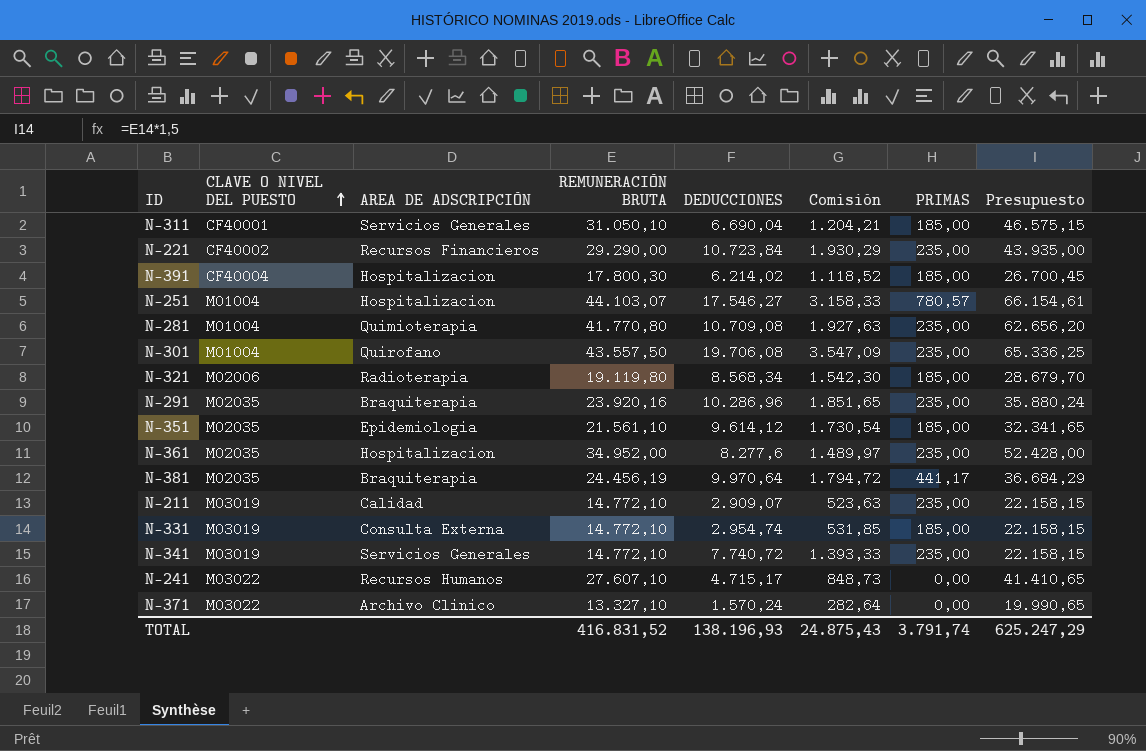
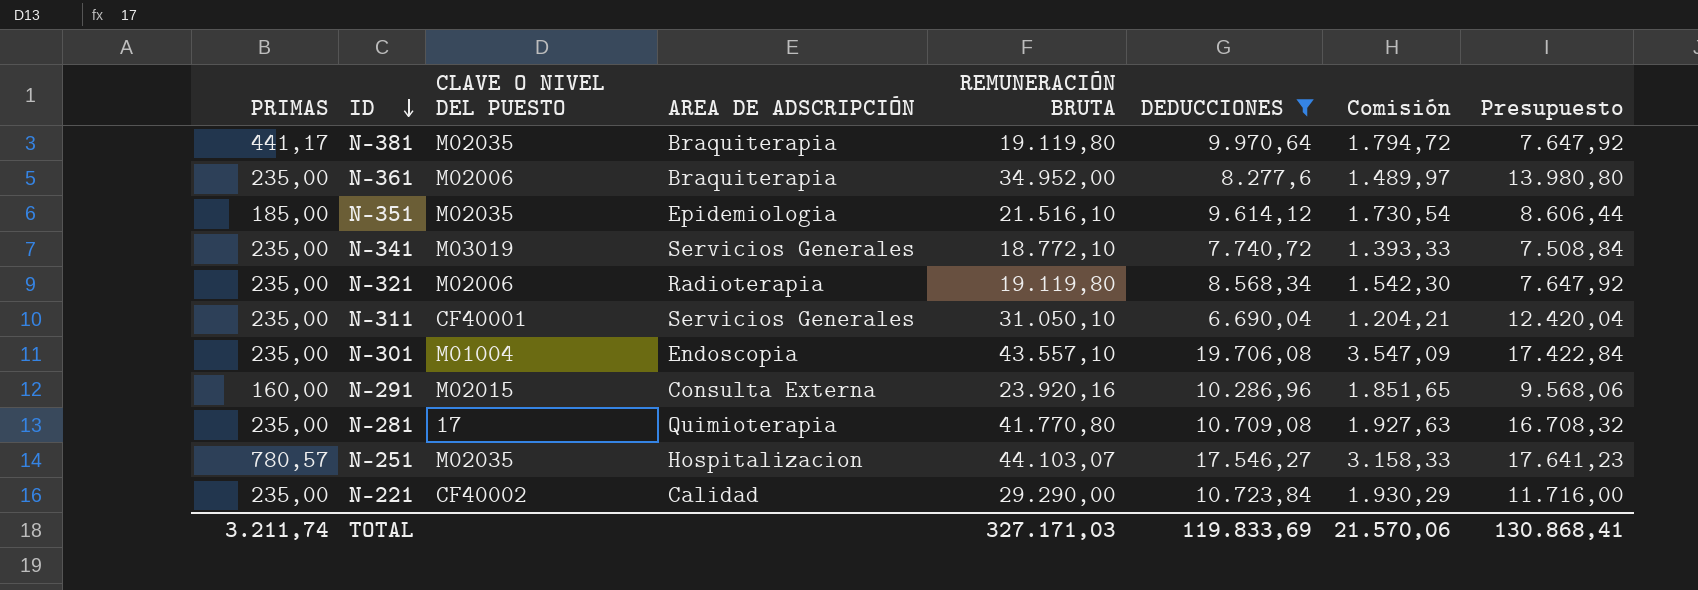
filter: none -> DEDUCCIONES >= 6.690,04
row order: CLAVE O NIVEL DEL PUESTO ascending -> ID descending
column PRIMAS | position: 7 -> 1
column Presupuesto | formula: [REMUNERACIÓN BRUTA] * 1,5 -> [REMUNERACIÓN BRUTA] * 0,4
N-381 | REMUNERACIÓN BRUTA: 24.456,19 -> 19.119,80
N-361 | CLAVE O NIVEL DEL PUESTO: M02035 -> M02006
N-361 | AREA DE ADSCRIPCIÓN: Hospitalizacion -> Braquiterapia
N-351 | REMUNERACIÓN BRUTA: 21.561,10 -> 21.516,10
N-341 | REMUNERACIÓN BRUTA: 14.772,10 -> 18.772,10
N-321 | PRIMAS: 185,00 -> 235,00
N-311 | PRIMAS: 185,00 -> 235,00
N-301 | AREA DE ADSCRIPCIÓN: Quirofano -> Endoscopia
N-301 | REMUNERACIÓN BRUTA: 43.557,50 -> 43.557,10
N-291 | PRIMAS: 235,00 -> 160,00
N-291 | CLAVE O NIVEL DEL PUESTO: M02035 -> M02015
N-291 | AREA DE ADSCRIPCIÓN: Braquiterapia -> Consulta Externa
N-281 | CLAVE O NIVEL DEL PUESTO: M01004 -> 17
N-251 | CLAVE O NIVEL DEL PUESTO: M01004 -> M02035
N-221 | AREA DE ADSCRIPCIÓN: Recursos Financieros -> Calidad
TOTAL | PRIMAS: 3.791,74 -> 3.211,74
TOTAL | REMUNERACIÓN BRUTA: 416.831,52 -> 327.171,03
TOTAL | DEDUCCIONES: 138.196,93 -> 119.833,69
TOTAL | Comisión: 24.875,43 -> 21.570,06
TOTAL | Presupuesto: 625.247,29 -> 130.868,41

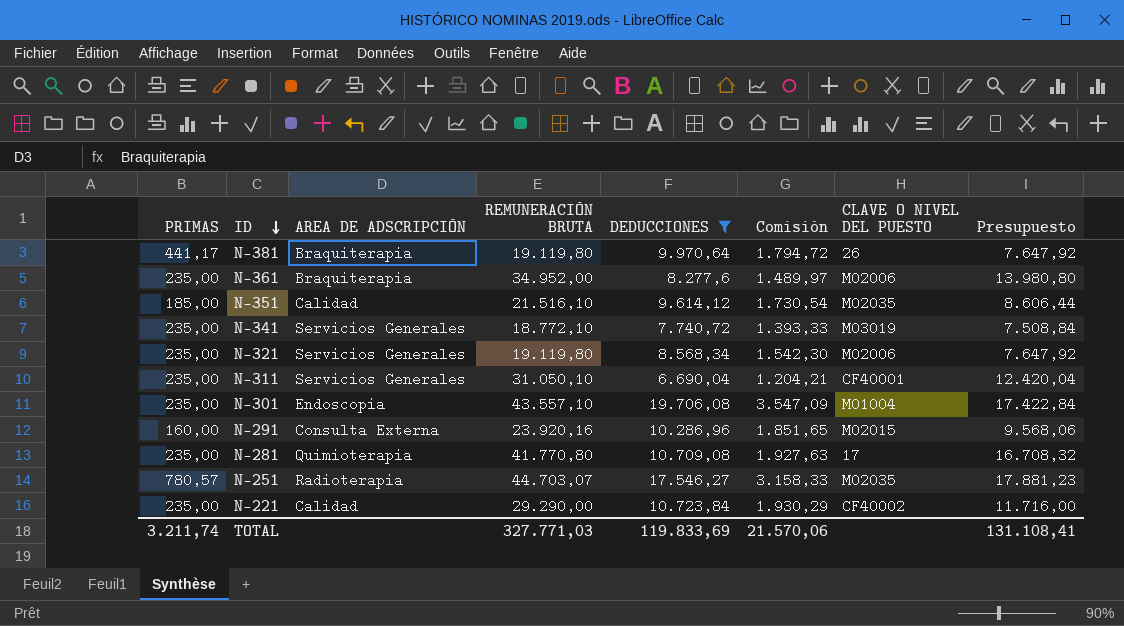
column CLAVE O NIVEL DEL PUESTO | position: 3 -> 7
N-381 | CLAVE O NIVEL DEL PUESTO: M02035 -> 26
N-351 | AREA DE ADSCRIPCIÓN: Epidemiologia -> Calidad
N-321 | AREA DE ADSCRIPCIÓN: Radioterapia -> Servicios Generales
N-251 | AREA DE ADSCRIPCIÓN: Hospitalizacion -> Radioterapia
N-251 | REMUNERACIÓN BRUTA: 44.103,07 -> 44.703,07
N-251 | Presupuesto: 17.641,23 -> 17.881,23
TOTAL | REMUNERACIÓN BRUTA: 327.171,03 -> 327.771,03
TOTAL | Presupuesto: 130.868,41 -> 131.108,41

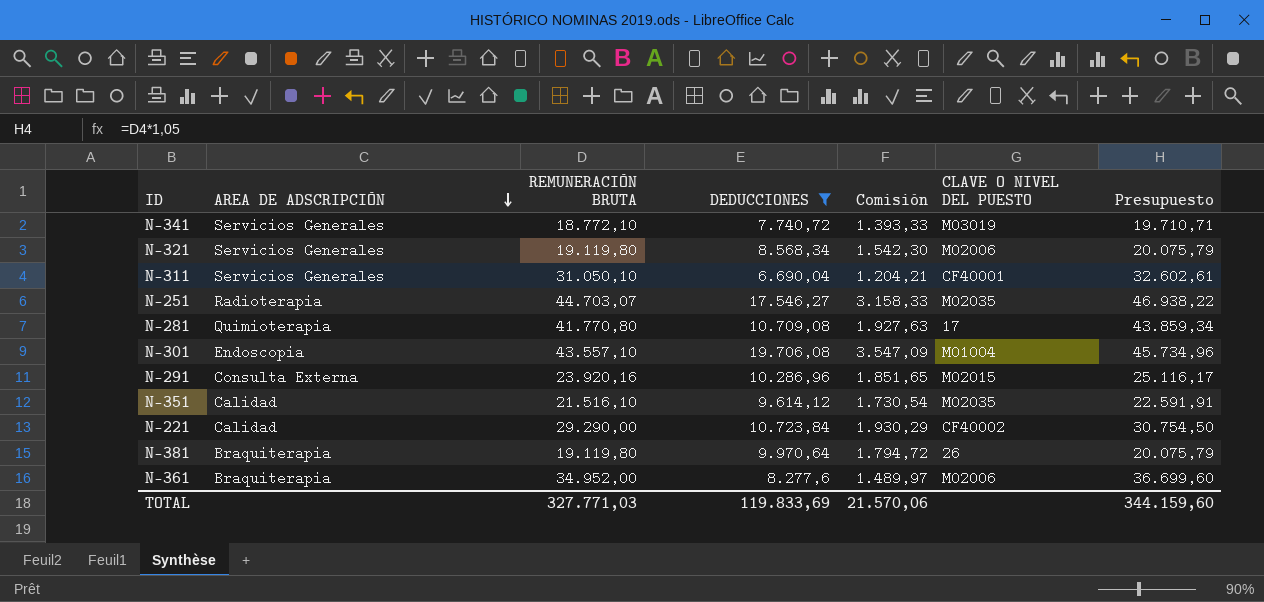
row order: ID descending -> AREA DE ADSCRIPCIÓN descending
column PRIMAS | position: 1 -> none
column Presupuesto | formula: [REMUNERACIÓN BRUTA] * 0,4 -> [REMUNERACIÓN BRUTA] * 1,05
TOTAL | Presupuesto: 131.108,41 -> 344.159,60

